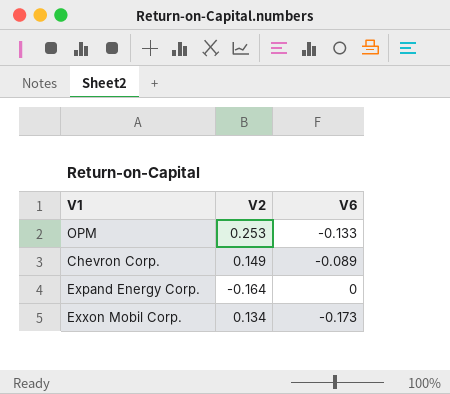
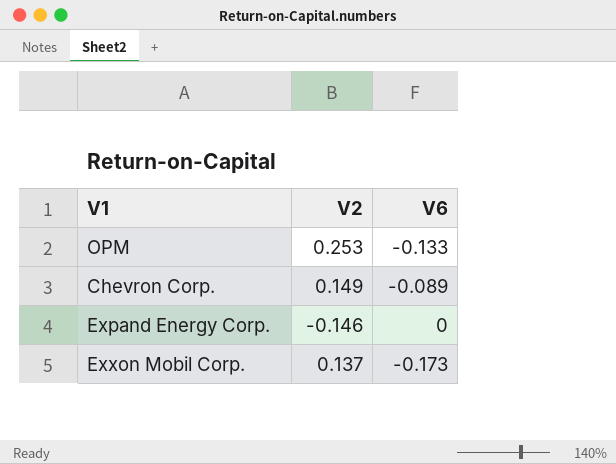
Expand Energy Corp. | V2: -0.164 -> -0.146
Exxon Mobil Corp. | V2: 0.134 -> 0.137

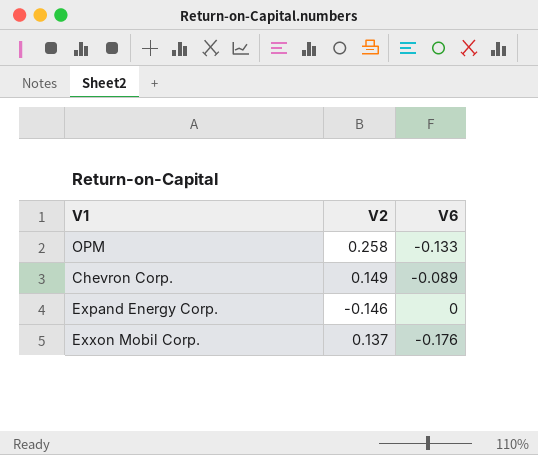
OPM | V2: 0.253 -> 0.258
Exxon Mobil Corp. | V6: -0.173 -> -0.176

